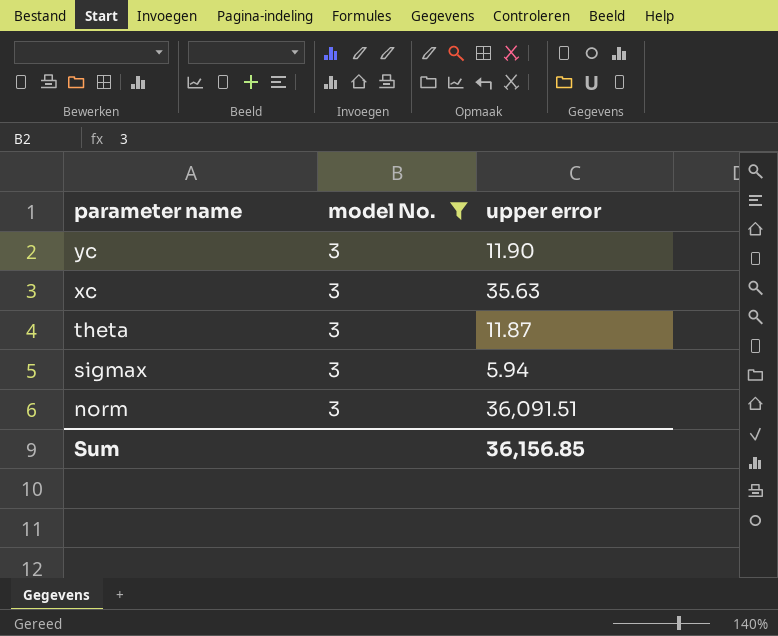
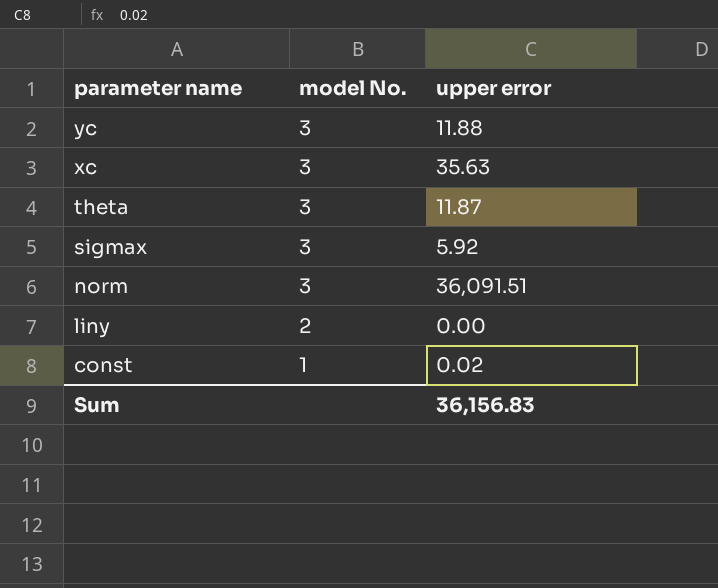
filter: model No. = 3 -> none
yc | upper error: 11.90 -> 11.88
sigmax | upper error: 5.94 -> 5.92
Sum | upper error: 36,156.85 -> 36,156.83

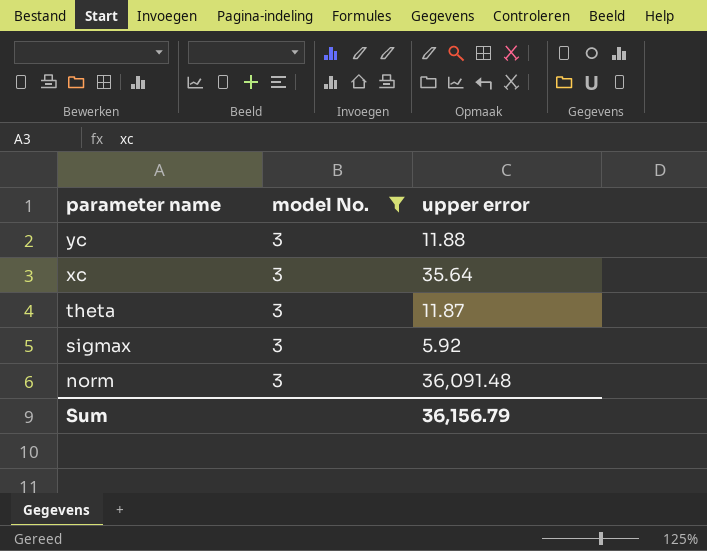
filter: none -> model No. = 3
xc | upper error: 35.63 -> 35.64
norm | upper error: 36,091.51 -> 36,091.48
Sum | upper error: 36,156.83 -> 36,156.79

